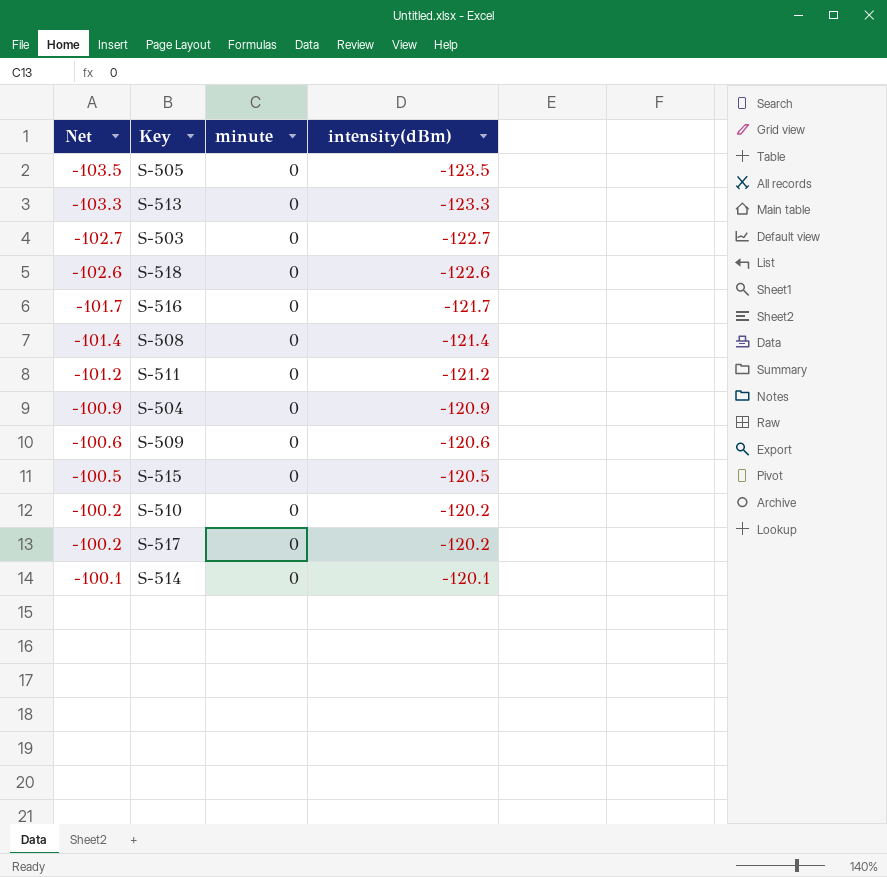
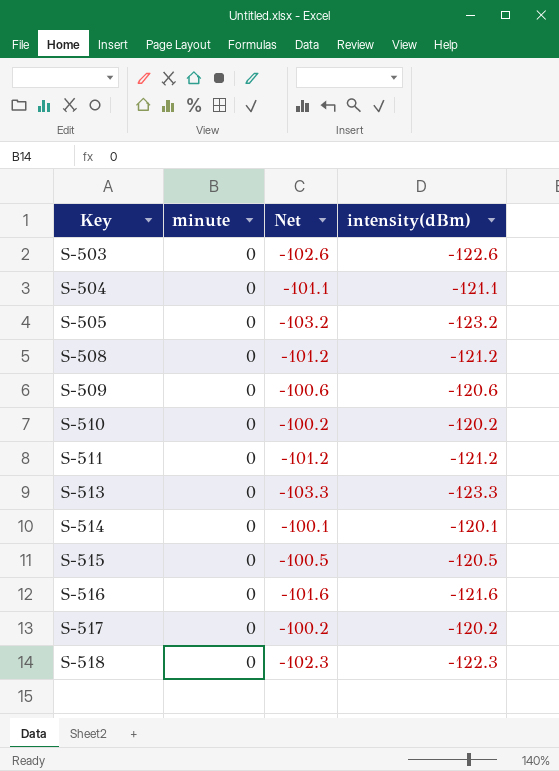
row order: Net ascending -> Key ascending
column Net | position: 1 -> 3
S-503 | Net: -102.7 -> -102.6
S-503 | intensity(dBm): -122.7 -> -122.6
S-504 | Net: -100.9 -> -101.1
S-504 | intensity(dBm): -120.9 -> -121.1
S-505 | Net: -103.5 -> -103.2
S-505 | intensity(dBm): -123.5 -> -123.2
S-508 | Net: -101.4 -> -101.2
S-508 | intensity(dBm): -121.4 -> -121.2
S-516 | Net: -101.7 -> -101.6
S-516 | intensity(dBm): -121.7 -> -121.6
S-518 | Net: -102.6 -> -102.3
S-518 | intensity(dBm): -122.6 -> -122.3

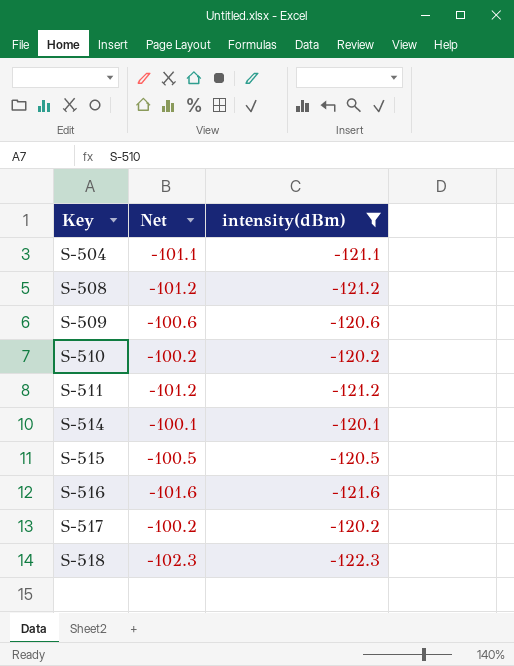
filter: none -> intensity(dBm) >= -122.3
column minute | position: 2 -> none

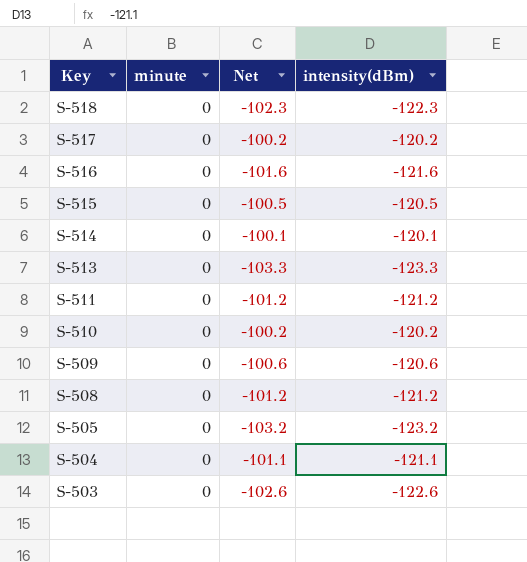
filter: intensity(dBm) >= -122.3 -> none
row order: Key ascending -> Key descending
column minute | position: none -> 2

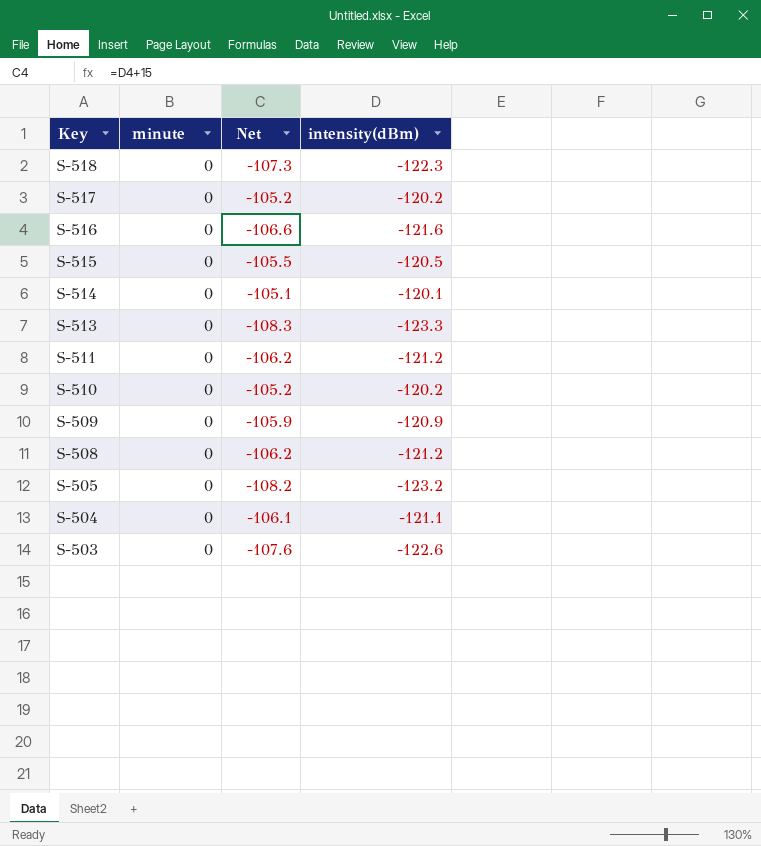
column Net | formula: [intensity(dBm)] + 20 -> [intensity(dBm)] + 15
S-509 | intensity(dBm): -120.6 -> -120.9

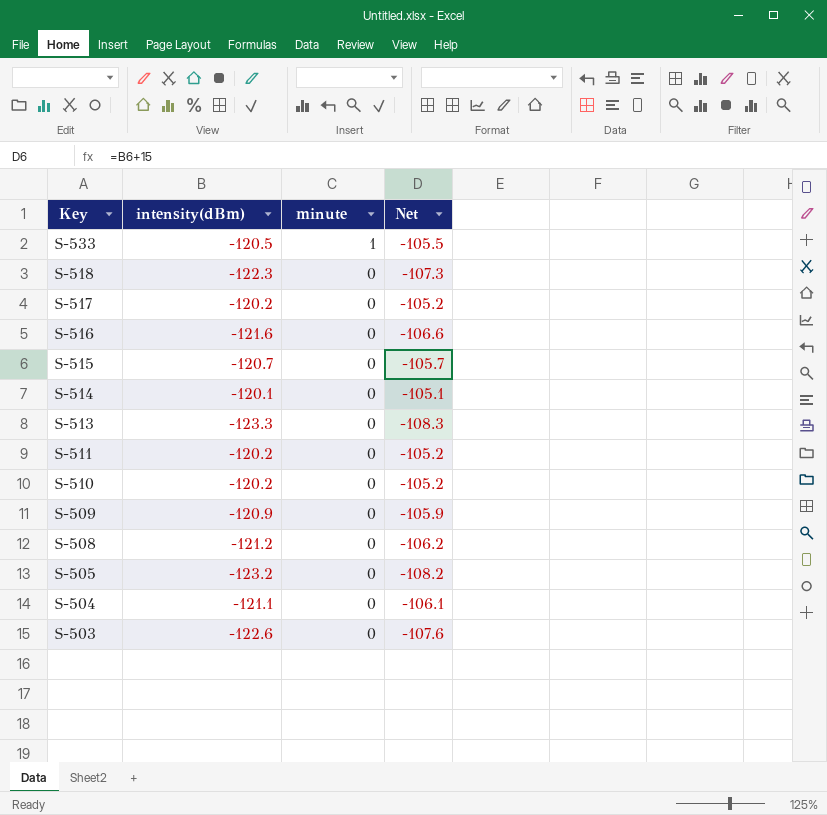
column intensity(dBm) | position: 4 -> 2
row S-533: none -> -120.5 | 1 | -105.5
S-515 | intensity(dBm): -120.5 -> -120.7
S-515 | Net: -105.5 -> -105.7
S-511 | intensity(dBm): -121.2 -> -120.2
S-511 | Net: -106.2 -> -105.2

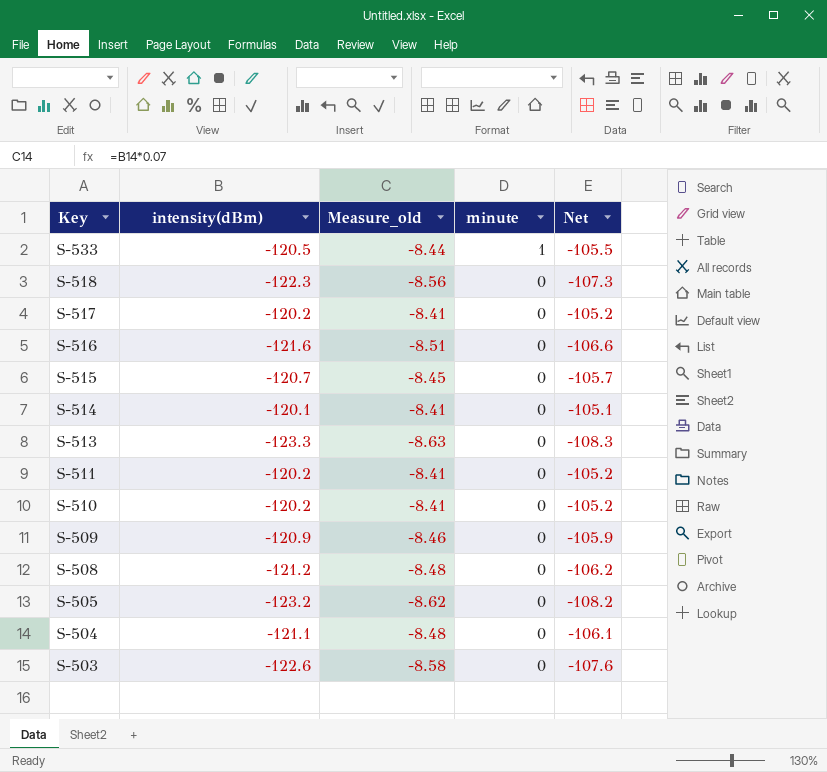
column Measure_old | formula: none -> [intensity(dBm)] * 0.07

